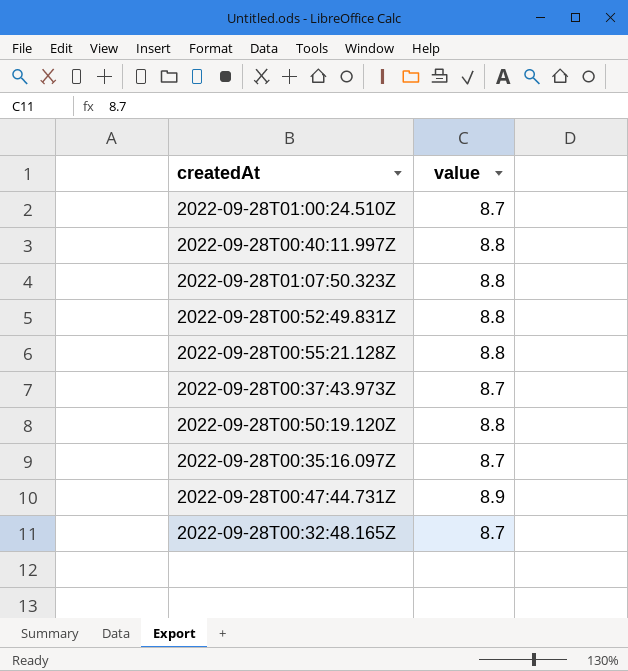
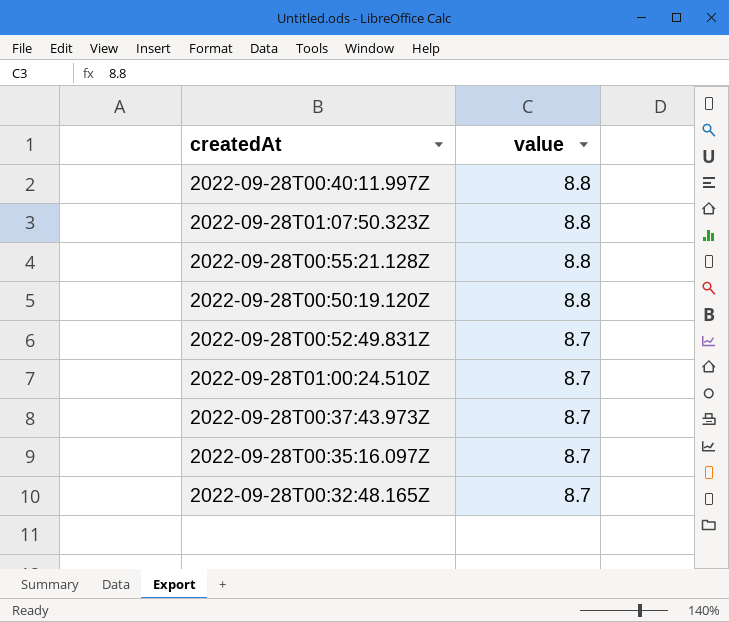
row order: none -> value descending
row 2022-09-28T00:47:44.731Z: 8.9 -> none
2022-09-28T00:52:49.831Z | value: 8.8 -> 8.7

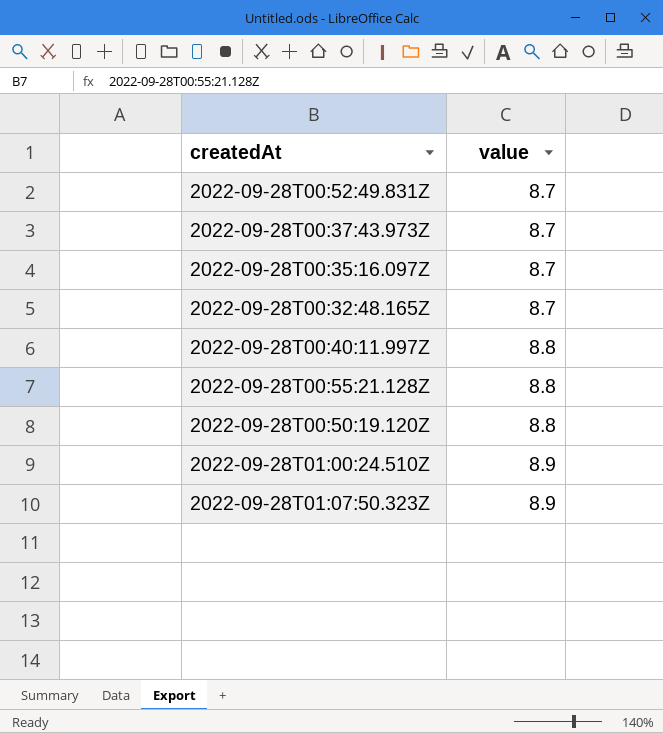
row order: value descending -> value ascending
2022-09-28T01:00:24.510Z | value: 8.7 -> 8.9
2022-09-28T01:07:50.323Z | value: 8.8 -> 8.9

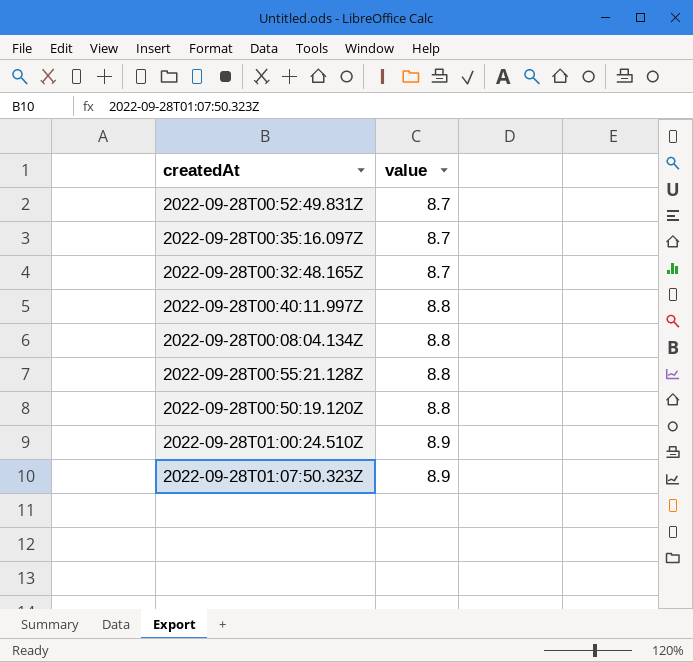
row 2022-09-28T00:37:43.973Z: 8.7 -> none
row 2022-09-28T00:08:04.134Z: none -> 8.8

